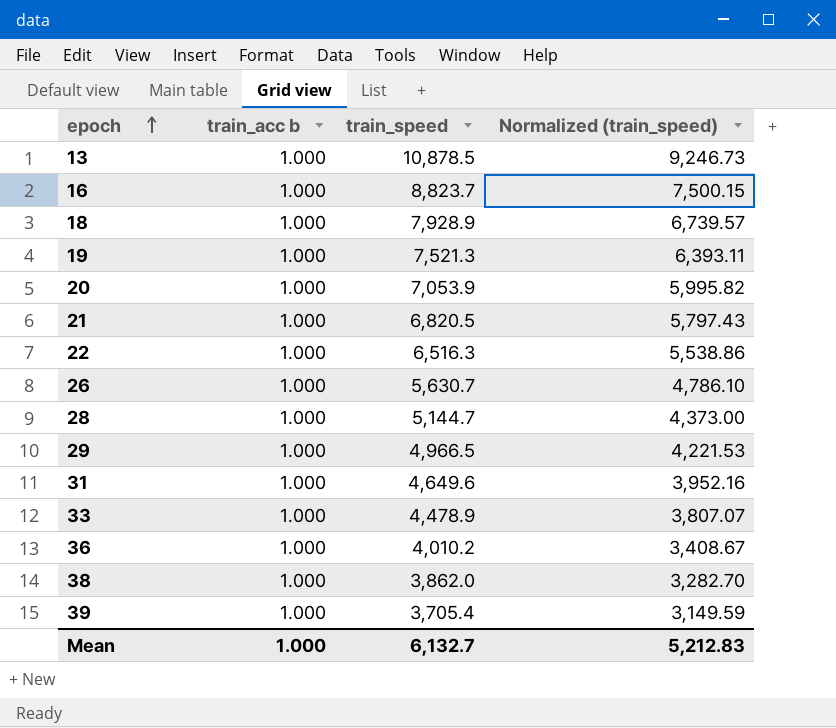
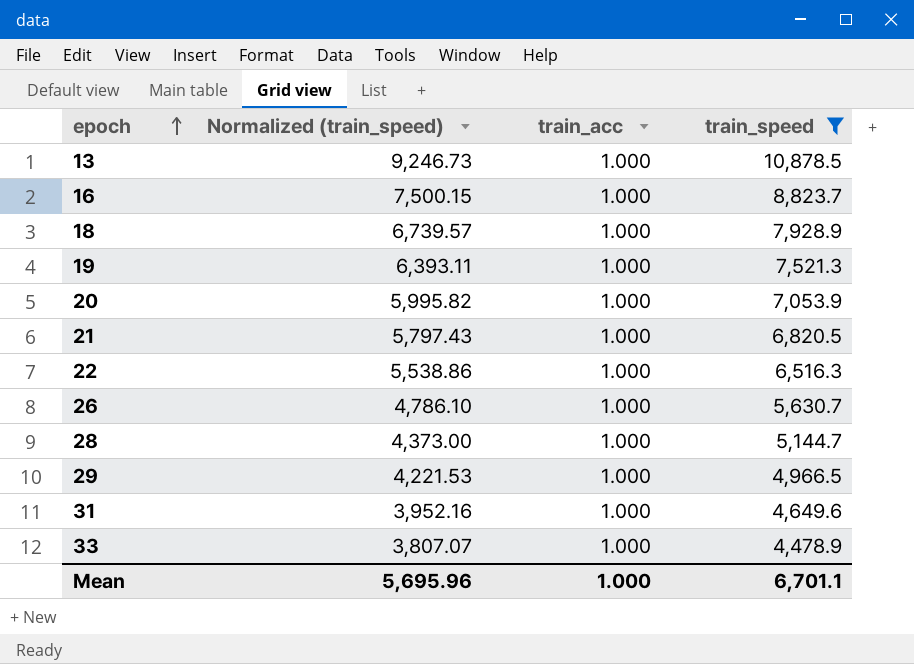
filter: none -> train_speed >= 4,478.9
column Normalized (train_speed) | position: 4 -> 2
column name: train_acc b -> train_acc
Mean | Normalized (train_speed): 5,212.83 -> 5,695.96
Mean | train_speed: 6,132.7 -> 6,701.1

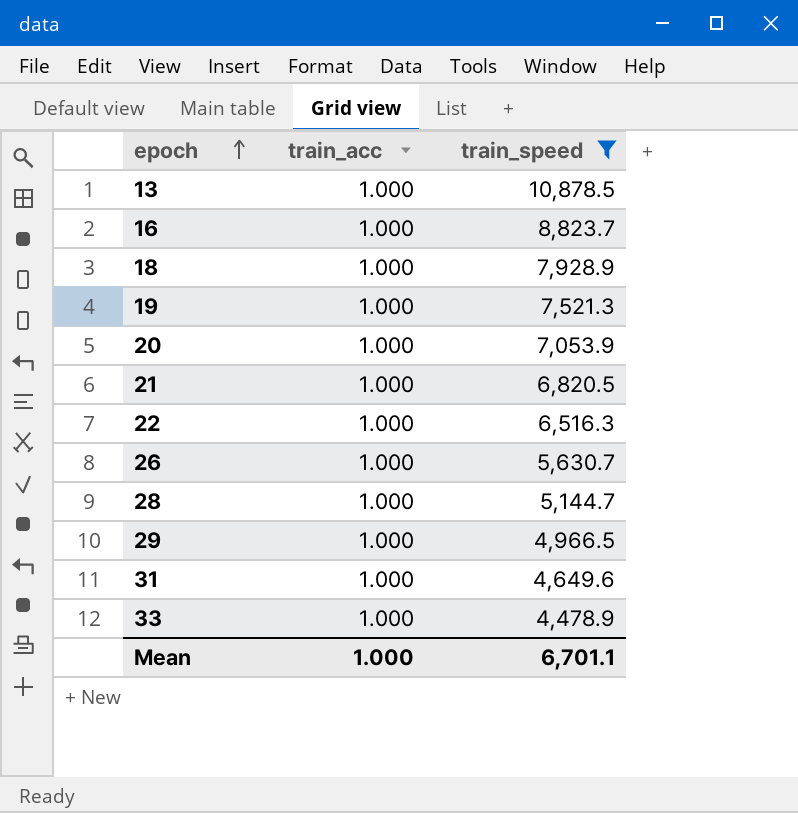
column Normalized (train_speed) | formula: [train_speed] * 0.85 -> none

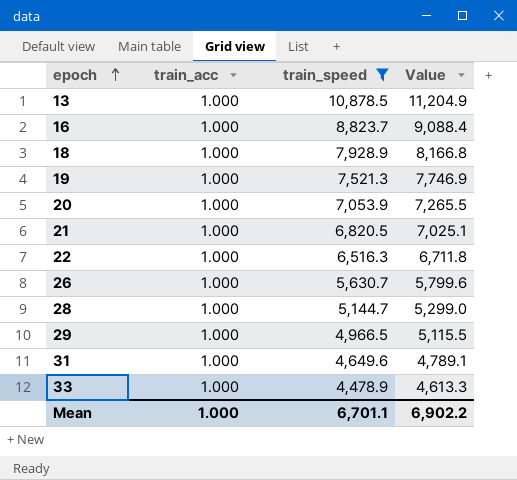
column Value | formula: none -> [train_speed] * 1.03

